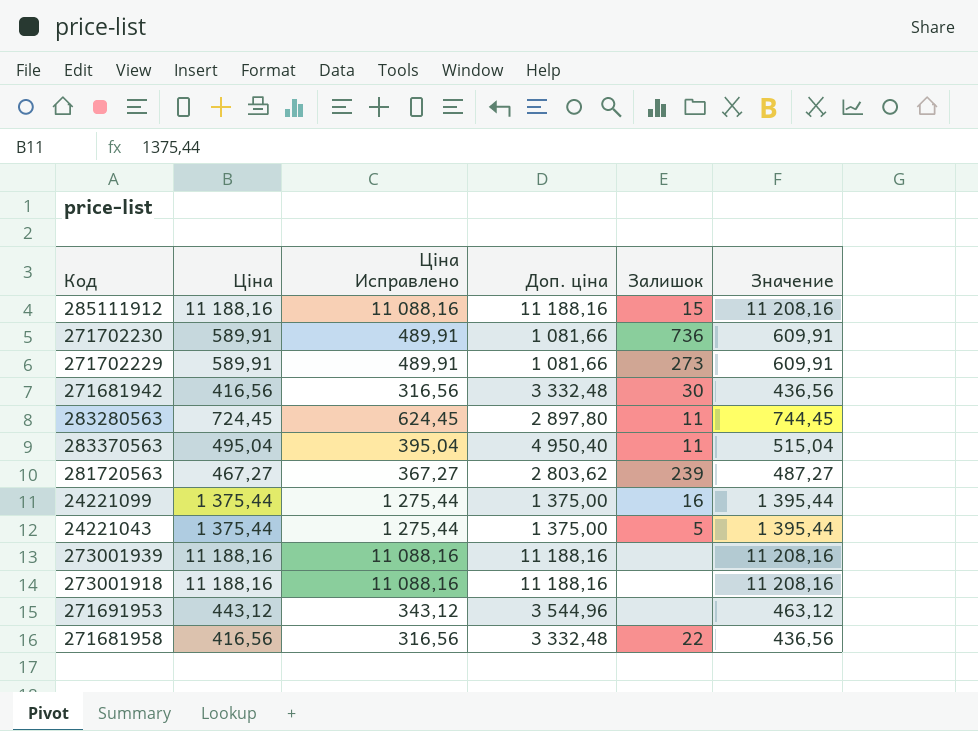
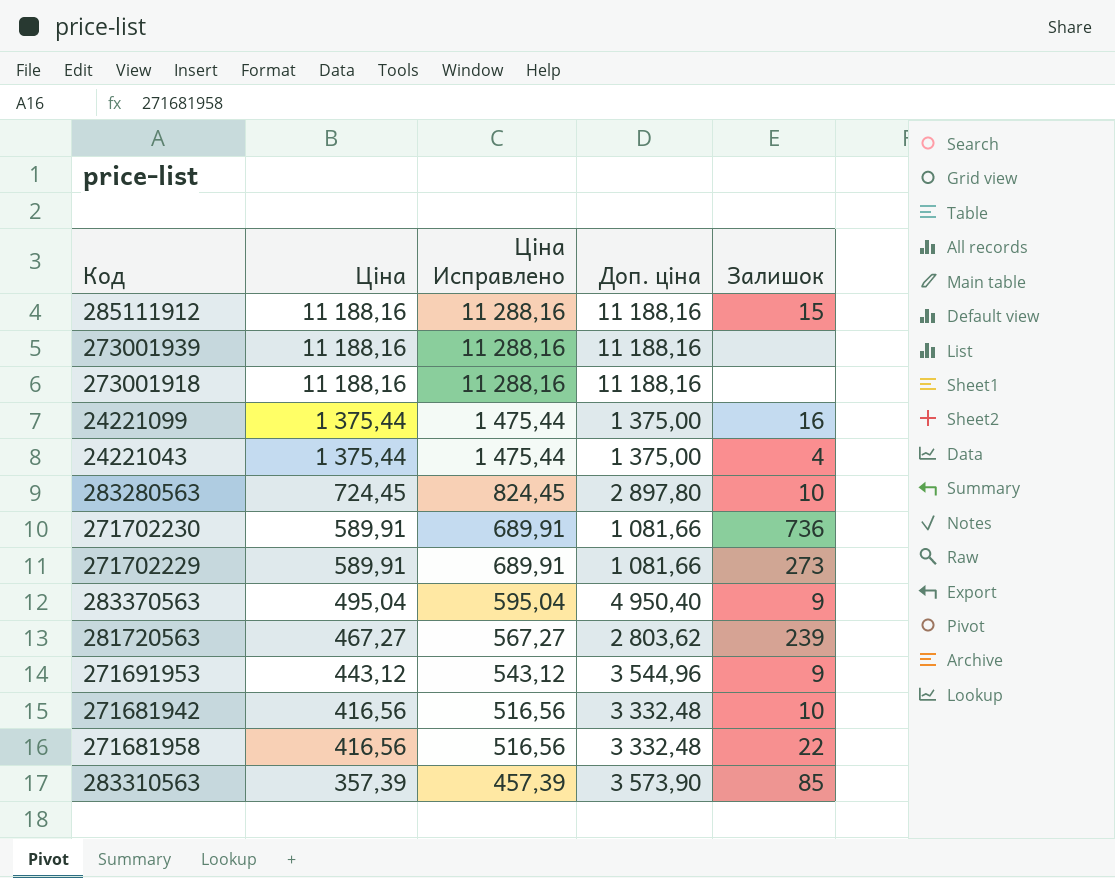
row order: none -> Ціна descending
column Значение | formula: [Ціна] + 20 -> none
column Ціна Исправлено | formula: [Ціна] - 100 -> [Ціна] + 100
24221043 | Залишок: 5 -> 4
283280563 | Залишок: 11 -> 10
283370563 | Залишок: 11 -> 9
271691953 | Залишок: none -> 9
271681942 | Залишок: 30 -> 10
row 283310563: none -> 357,39 | 457,39 | 3 573,90 | 85

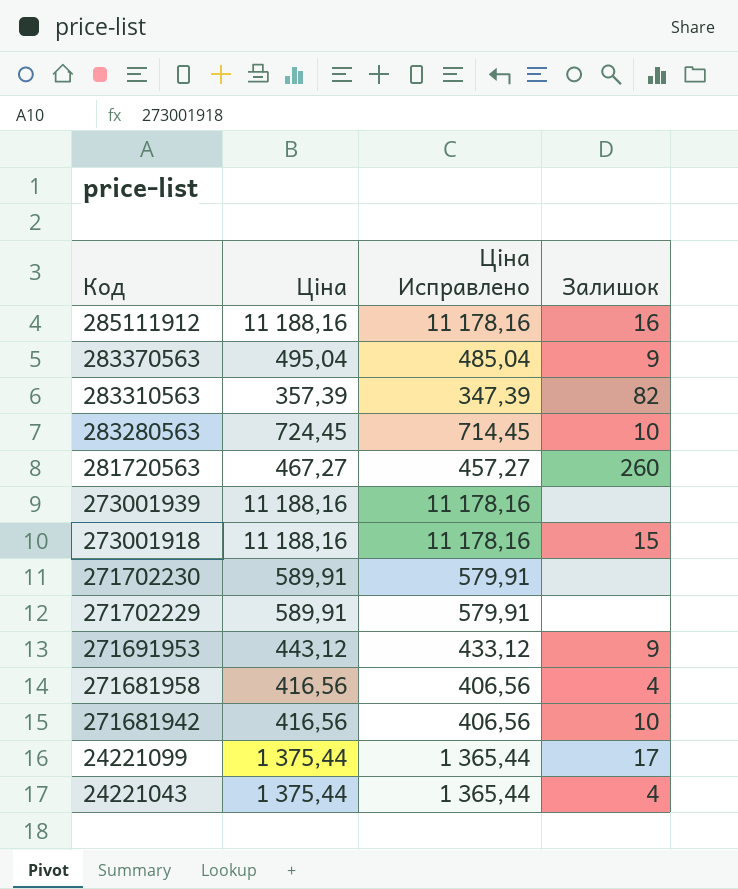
row order: Ціна descending -> Код descending
column Доп. ціна | position: 4 -> none
column Ціна Исправлено | formula: [Ціна] + 100 -> [Ціна] - 10
285111912 | Залишок: 15 -> 16
283310563 | Залишок: 85 -> 82
281720563 | Залишок: 239 -> 260
273001918 | Залишок: none -> 15
271702230 | Залишок: 736 -> none
271702229 | Залишок: 273 -> none
271681958 | Залишок: 22 -> 4
24221099 | Залишок: 16 -> 17

